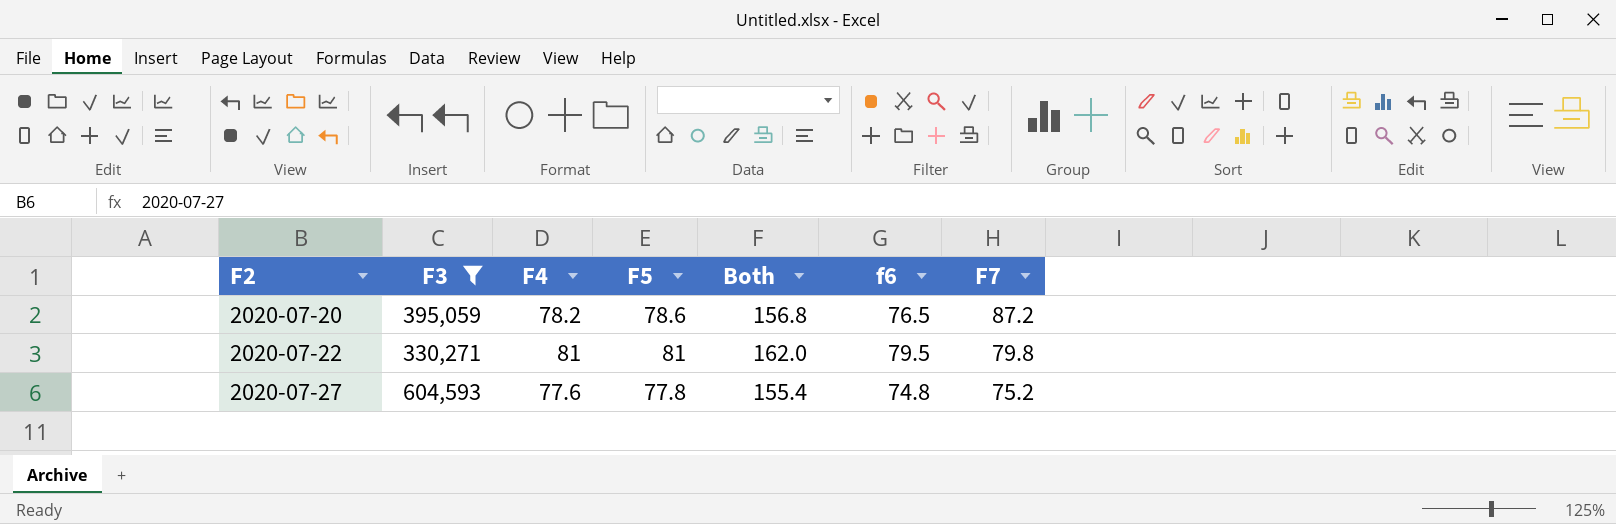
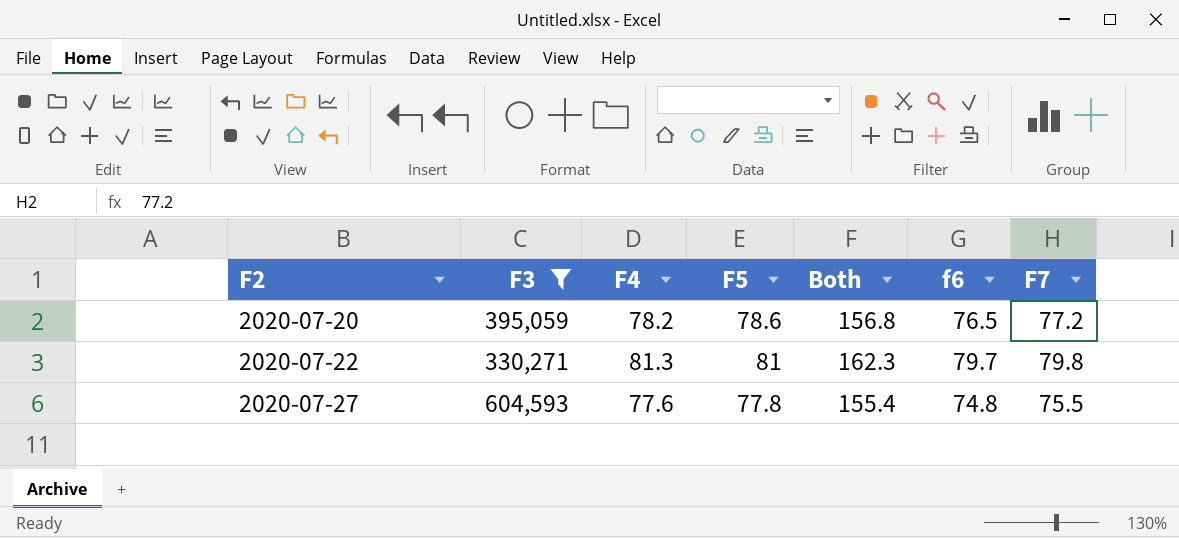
2020-07-20 | F7: 87.2 -> 77.2
2020-07-22 | F4: 81 -> 81.3
2020-07-22 | Both: 162.0 -> 162.3
2020-07-22 | f6: 79.5 -> 79.7
2020-07-27 | F7: 75.2 -> 75.5

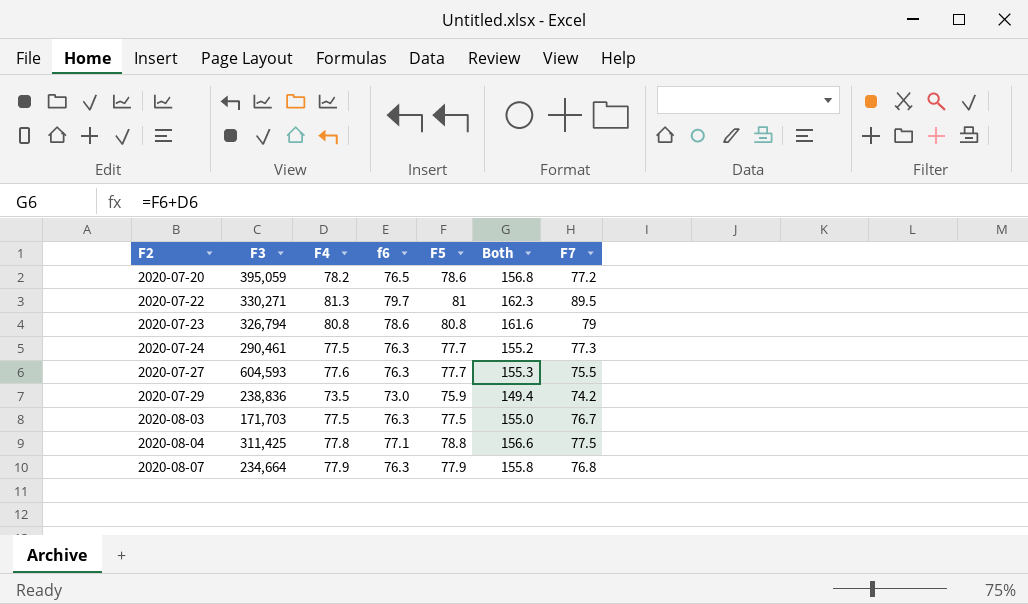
filter: F3 >= 330,271 -> none
column f6 | position: 6 -> 4
2020-07-22 | F7: 79.8 -> 89.5
2020-07-27 | f6: 74.8 -> 76.3
2020-07-27 | F5: 77.8 -> 77.7
2020-07-27 | Both: 155.4 -> 155.3

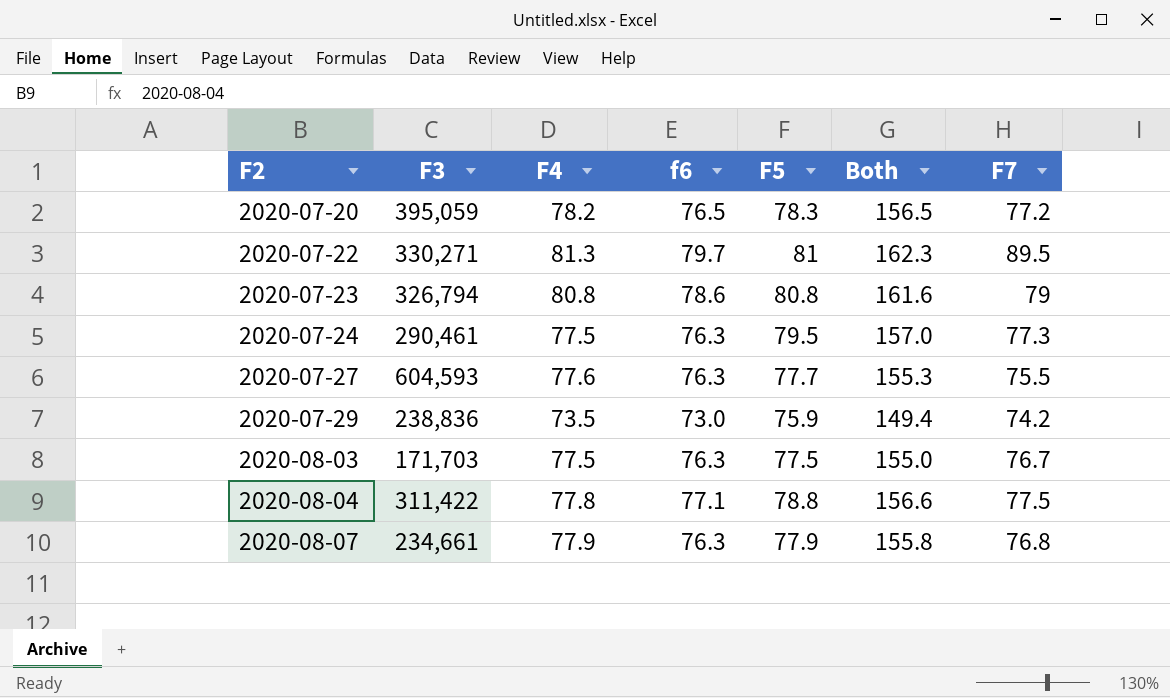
2020-07-20 | F5: 78.6 -> 78.3
2020-07-20 | Both: 156.8 -> 156.5
2020-07-24 | F5: 77.7 -> 79.5
2020-07-24 | Both: 155.2 -> 157.0
2020-08-04 | F3: 311,425 -> 311,422
2020-08-07 | F3: 234,664 -> 234,661

